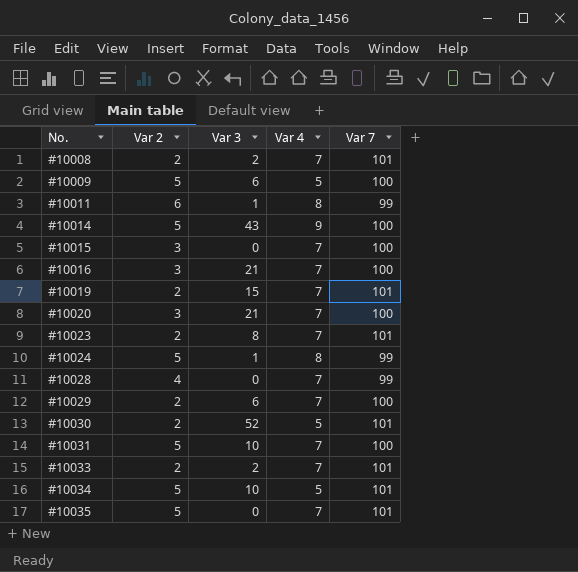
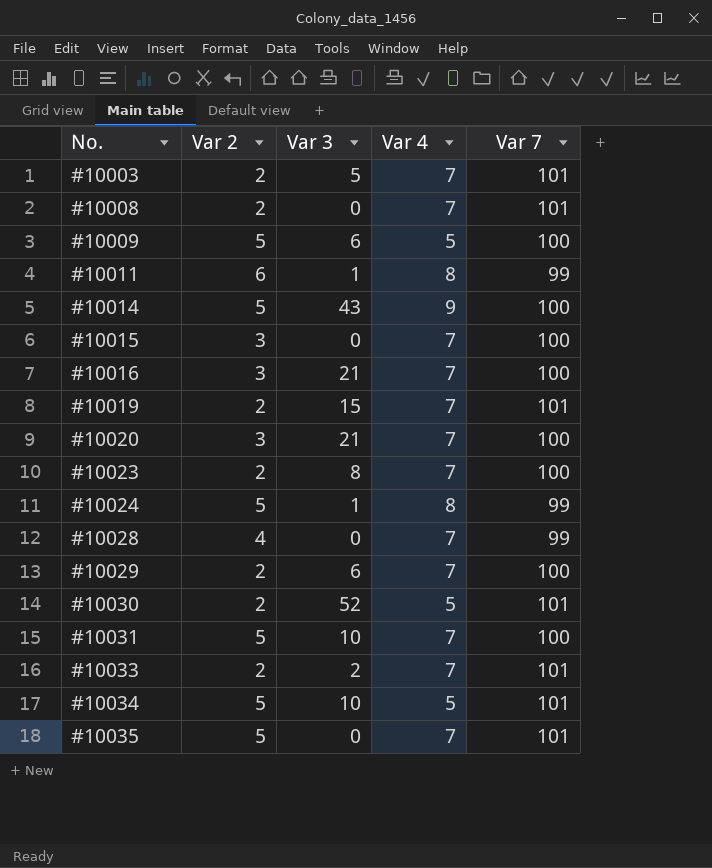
row #10003: none -> 2 | 5 | 7 | 101
#10008 | Var 3: 2 -> 0
#10023 | Var 7: 101 -> 100

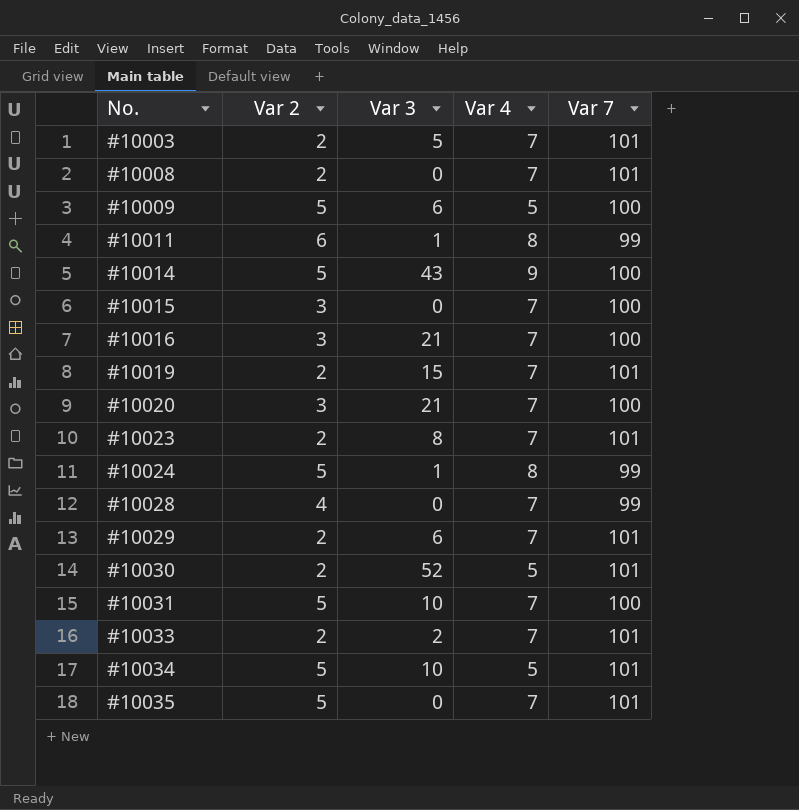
#10023 | Var 7: 100 -> 101
#10029 | Var 7: 100 -> 101

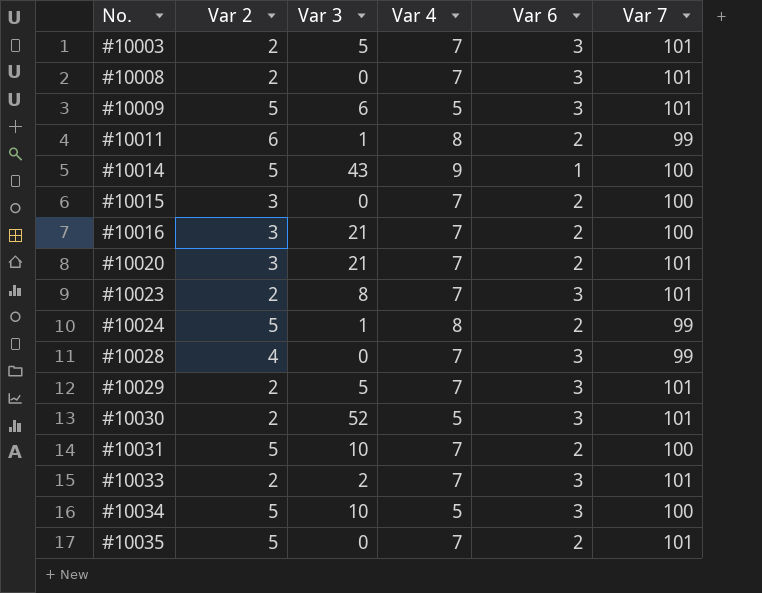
column Var 6 | position: none -> 5
row #10019: 2 | 15 | 7 | 101 -> none
#10009 | Var 7: 100 -> 101
#10020 | Var 7: 100 -> 101
#10029 | Var 3: 6 -> 5
#10034 | Var 7: 101 -> 100

